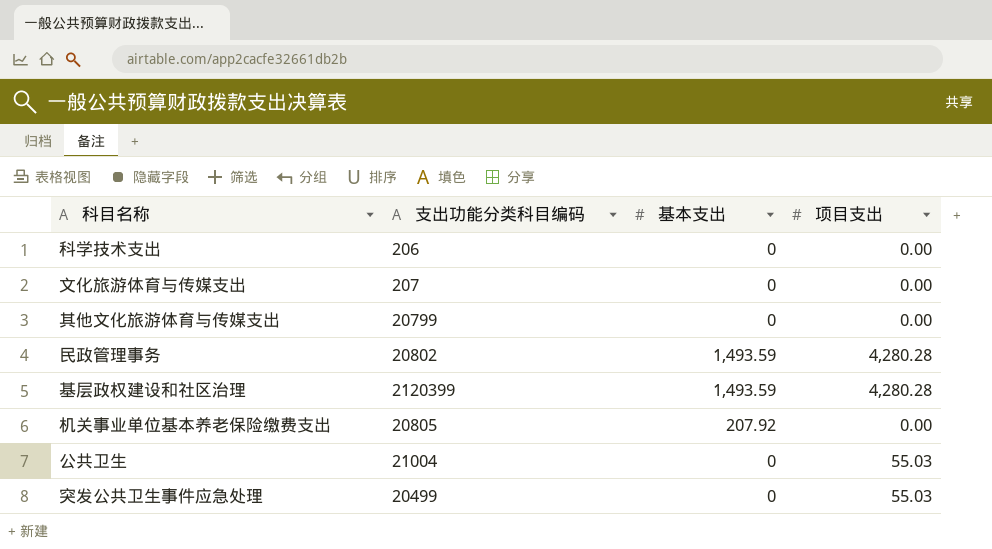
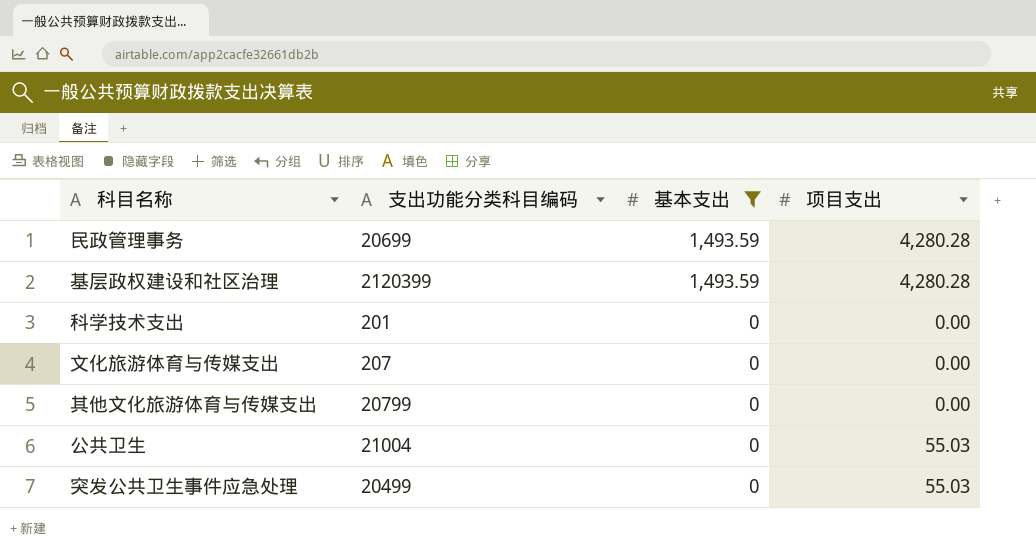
filter: none -> 基本支出 != 207.92
row order: none -> 基本支出 descending
民政管理事务 | 支出功能分类科目编码: 20802 -> 20699
科学技术支出 | 支出功能分类科目编码: 206 -> 201

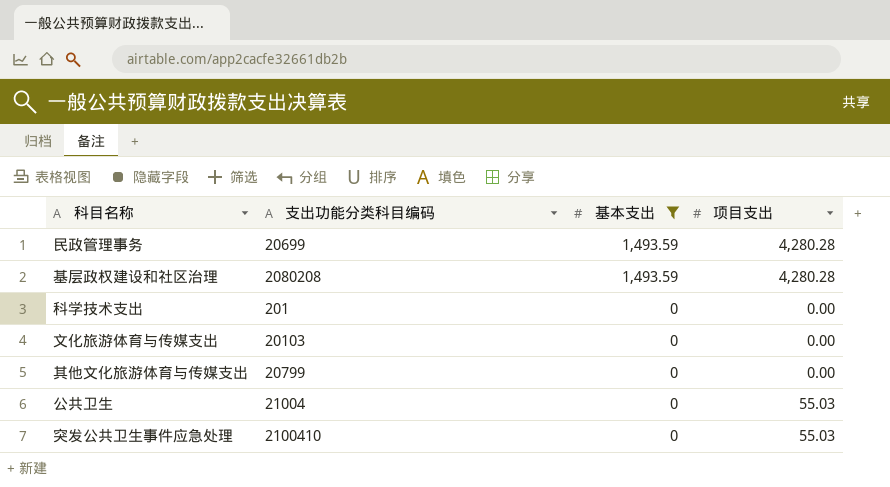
基层政权建设和社区治理 | 支出功能分类科目编码: 2120399 -> 2080208
文化旅游体育与传媒支出 | 支出功能分类科目编码: 207 -> 20103
突发公共卫生事件应急处理 | 支出功能分类科目编码: 20499 -> 2100410

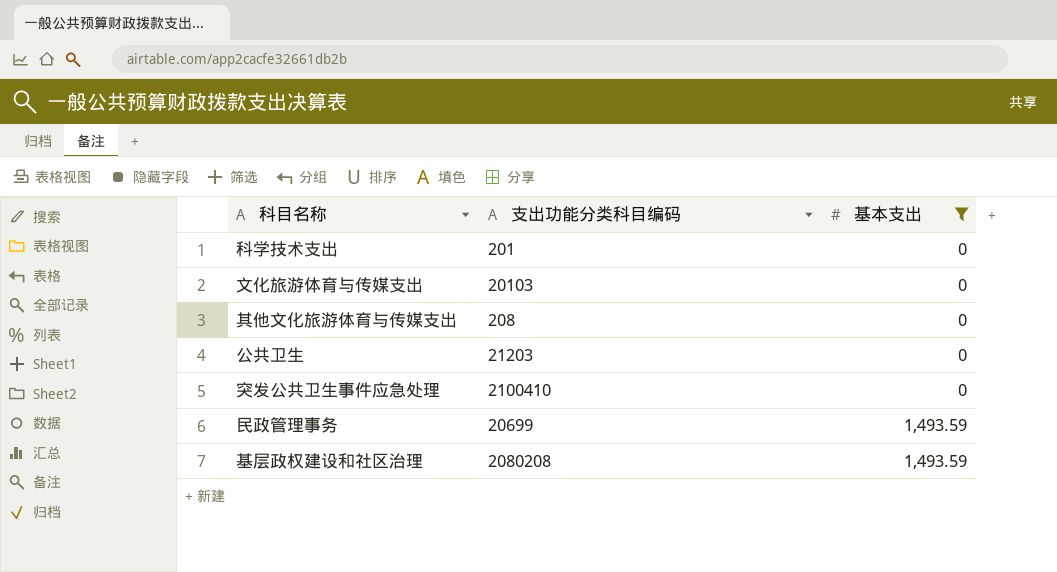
row order: 基本支出 descending -> 基本支出 ascending
column 项目支出 | position: 4 -> none
其他文化旅游体育与传媒支出 | 支出功能分类科目编码: 20799 -> 208
公共卫生 | 支出功能分类科目编码: 21004 -> 21203

